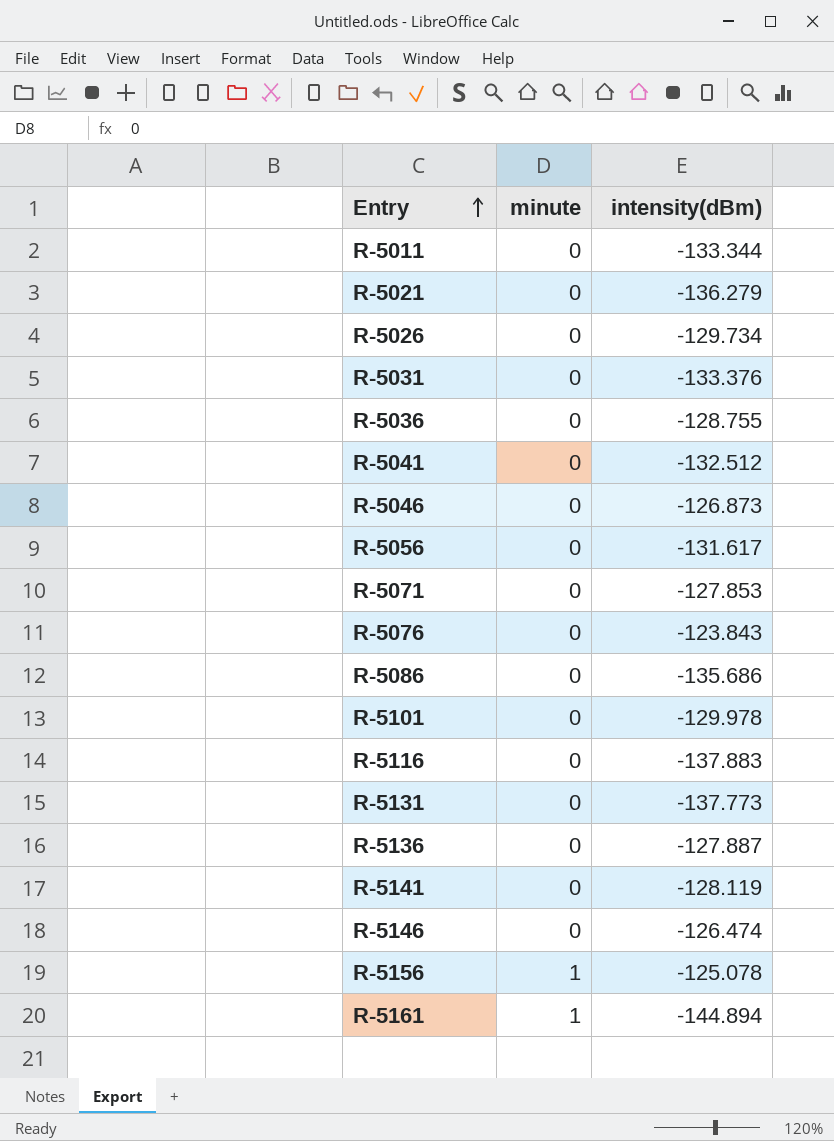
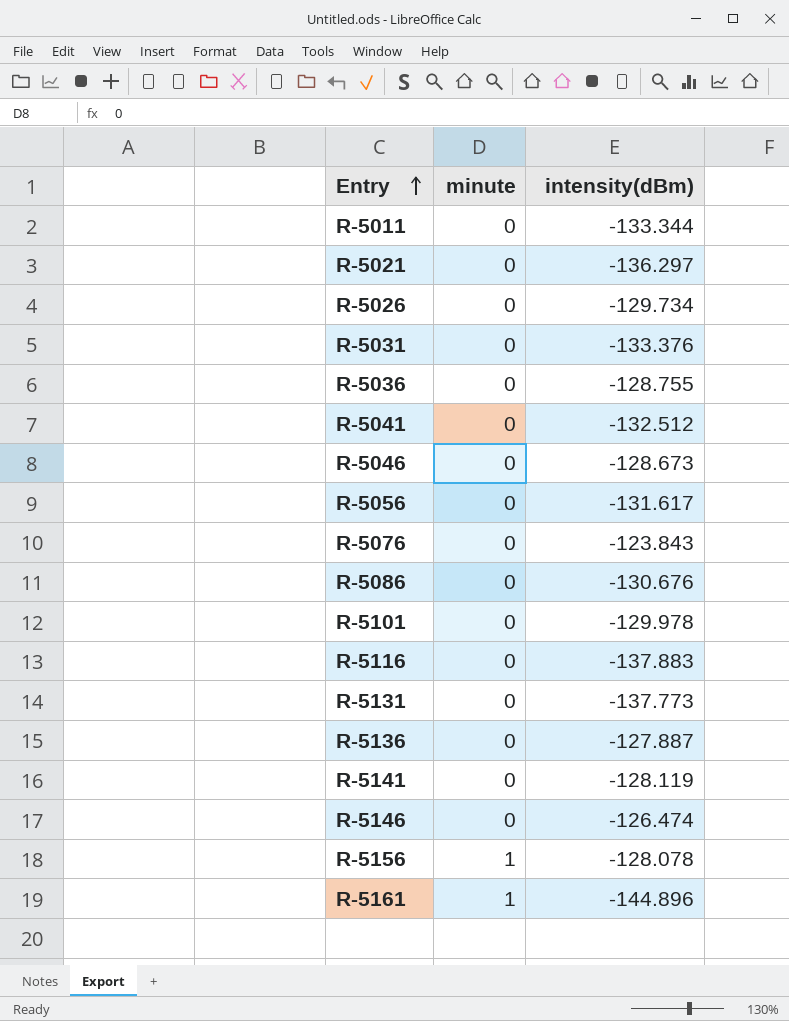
row R-5071: 0 | -127.853 -> none
R-5021 | intensity(dBm): -136.279 -> -136.297
R-5046 | intensity(dBm): -126.873 -> -128.673
R-5086 | intensity(dBm): -135.686 -> -130.676
R-5156 | intensity(dBm): -125.078 -> -128.078
R-5161 | intensity(dBm): -144.894 -> -144.896

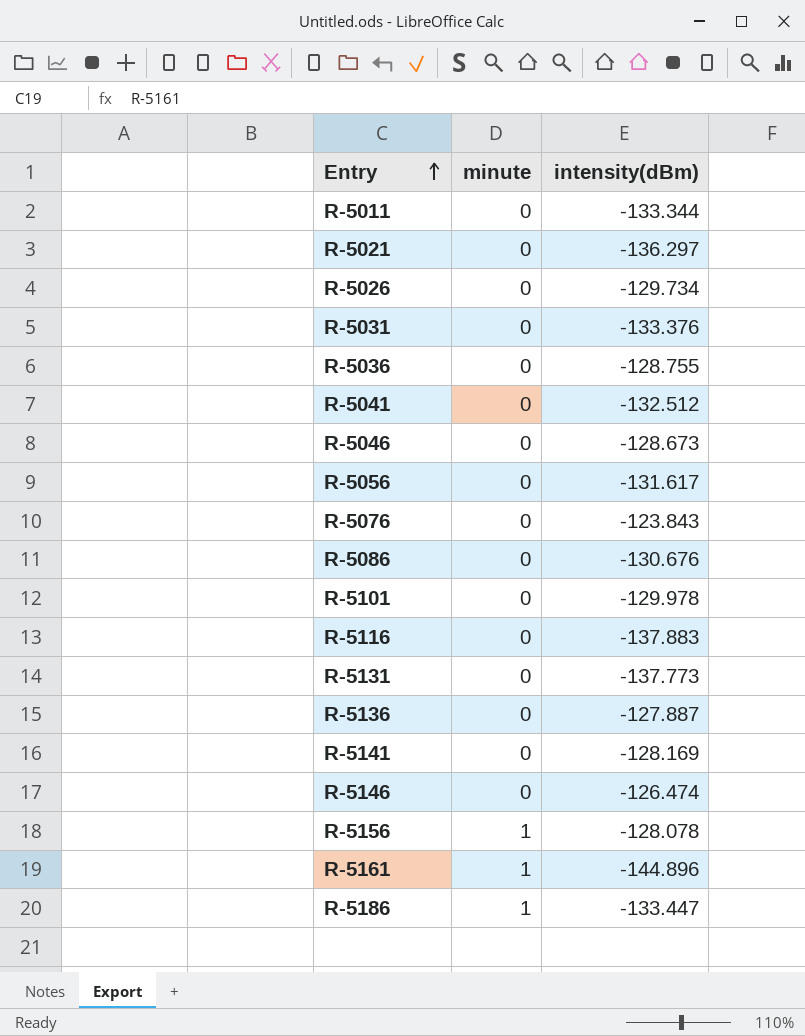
R-5141 | intensity(dBm): -128.119 -> -128.169
row R-5186: none -> 1 | -133.447

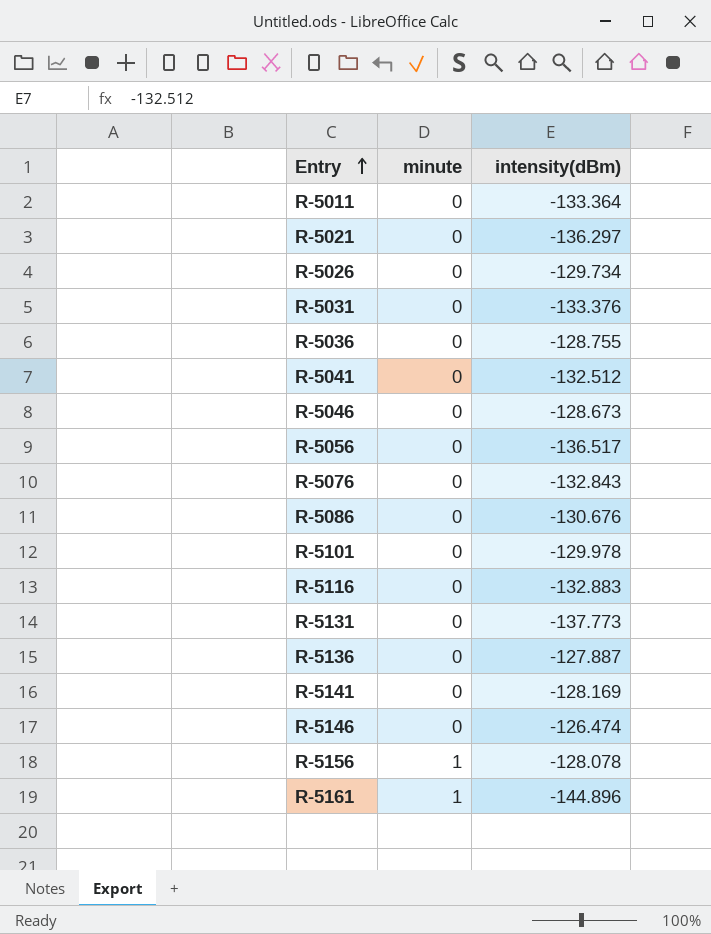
row R-5186: 1 | -133.447 -> none
R-5011 | intensity(dBm): -133.344 -> -133.364
R-5056 | intensity(dBm): -131.617 -> -136.517
R-5076 | intensity(dBm): -123.843 -> -132.843
R-5116 | intensity(dBm): -137.883 -> -132.883

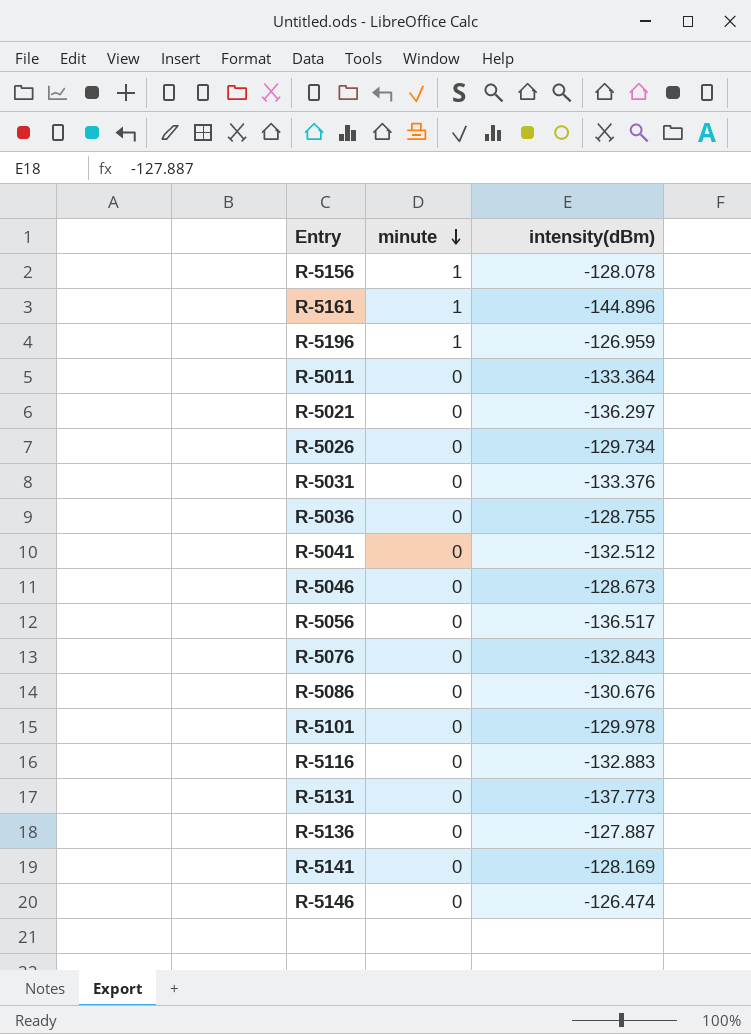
row order: Entry ascending -> minute descending
row R-5196: none -> 1 | -126.959

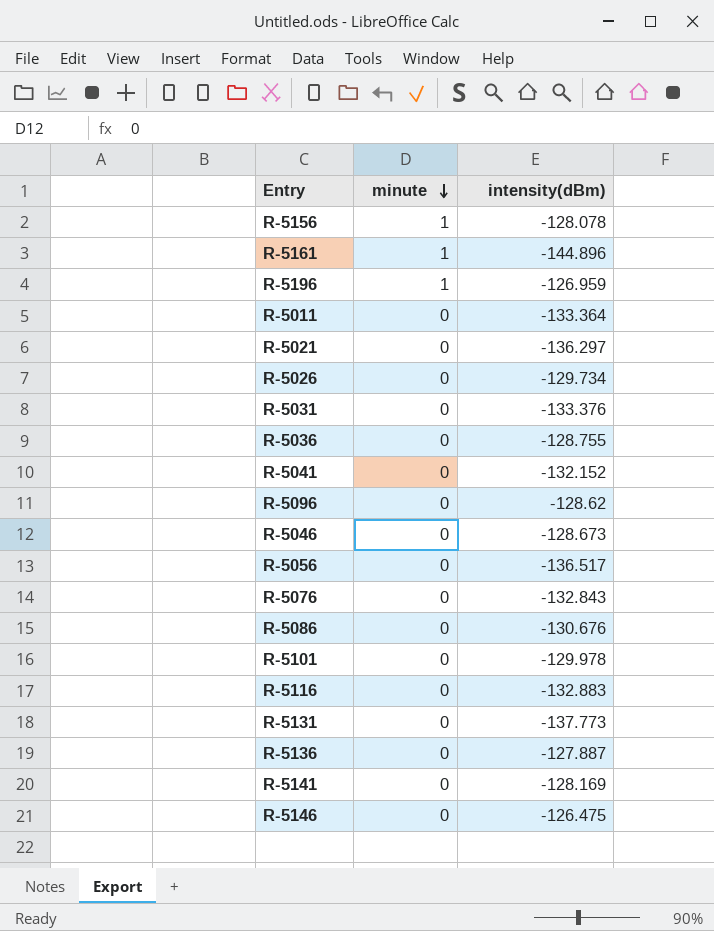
R-5041 | intensity(dBm): -132.512 -> -132.152
row R-5096: none -> 0 | -128.62
R-5146 | intensity(dBm): -126.474 -> -126.475

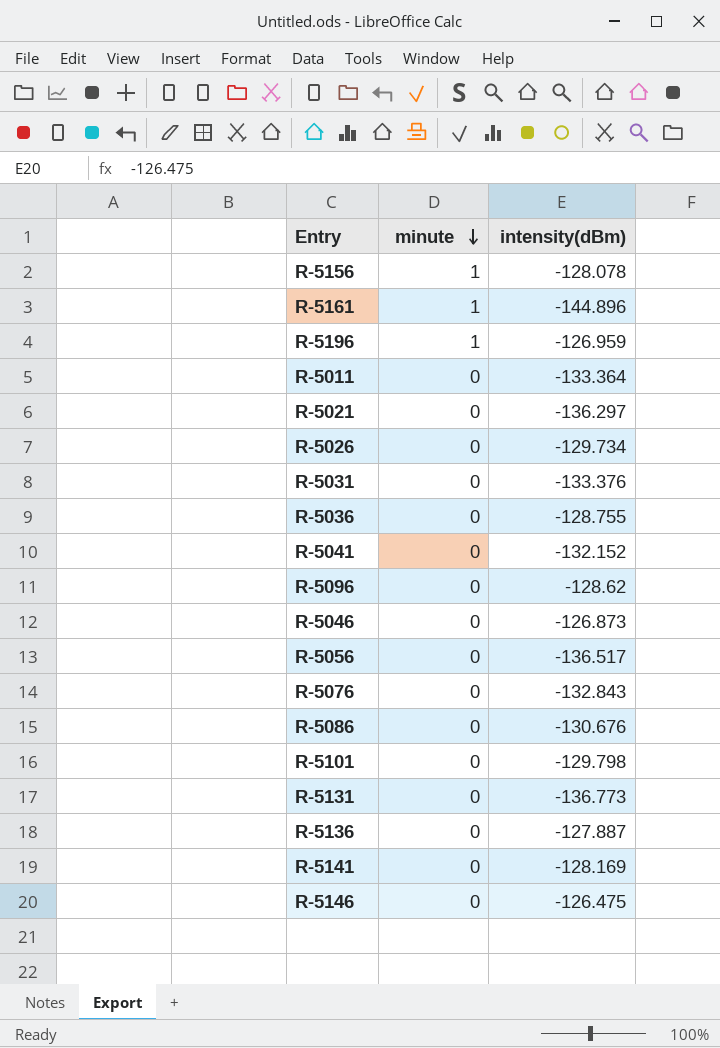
row R-5116: 0 | -132.883 -> none
R-5046 | intensity(dBm): -128.673 -> -126.873
R-5101 | intensity(dBm): -129.978 -> -129.798
R-5131 | intensity(dBm): -137.773 -> -136.773

